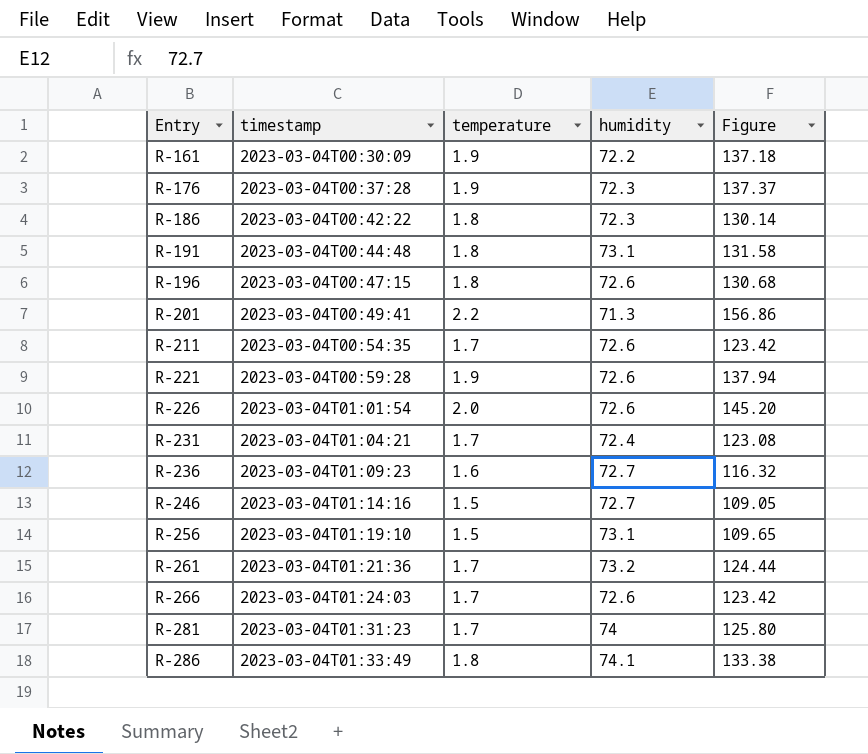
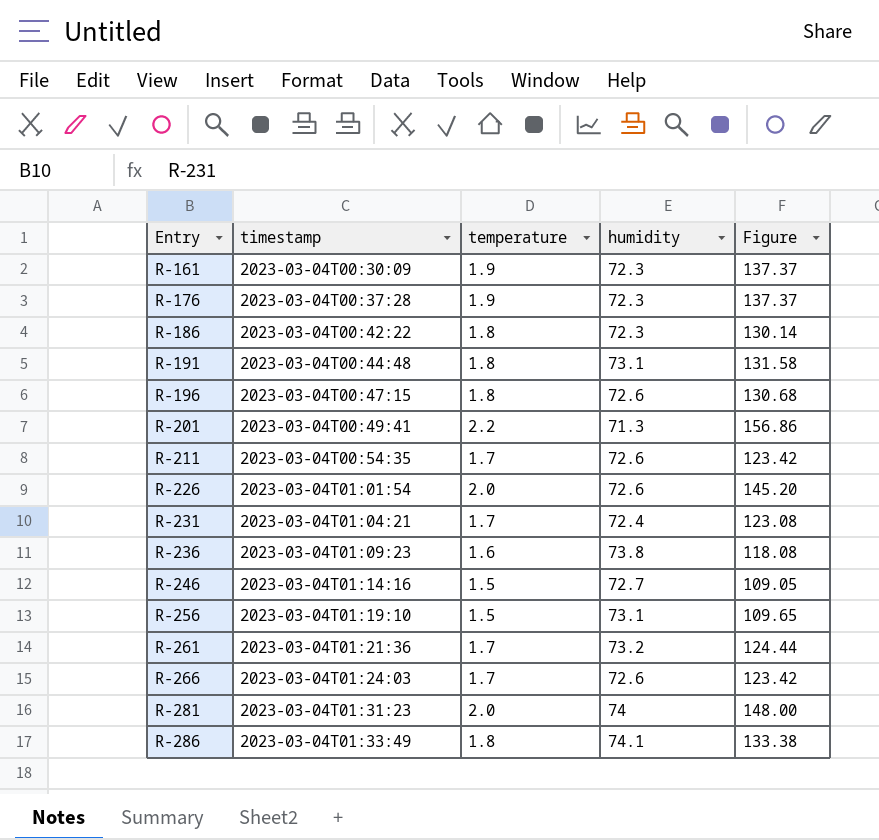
row R-221: 2023-03-04T00:59:28 | 1.9 | 72.6 | 137.94 -> none
R-161 | humidity: 72.2 -> 72.3
R-161 | Figure: 137.18 -> 137.37
R-236 | humidity: 72.7 -> 73.8
R-236 | Figure: 116.32 -> 118.08
R-281 | temperature: 1.7 -> 2.0
R-281 | Figure: 125.80 -> 148.00

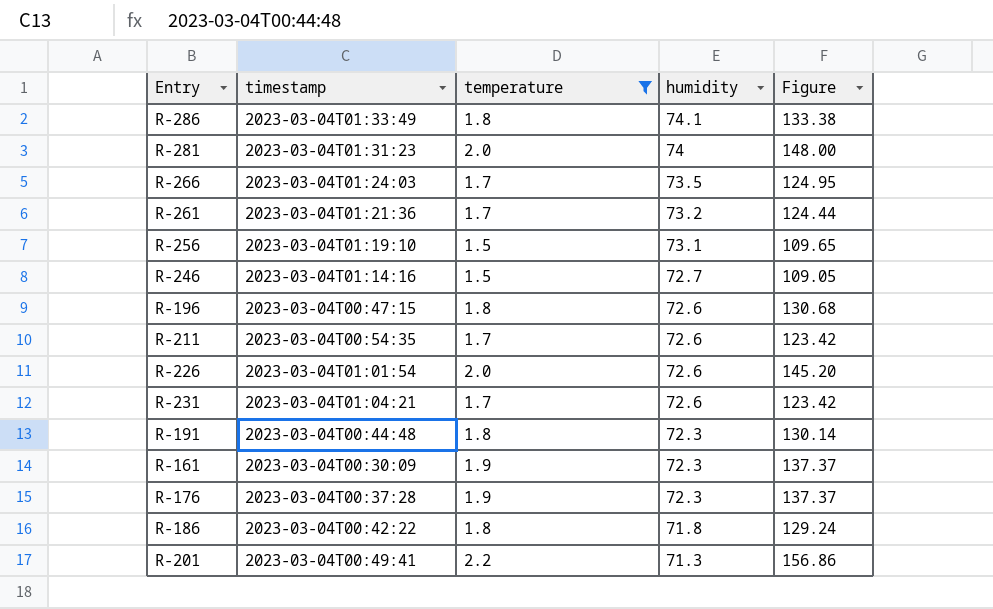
filter: none -> temperature != 1.6
row order: Entry ascending -> humidity descending
R-266 | humidity: 72.6 -> 73.5
R-266 | Figure: 123.42 -> 124.95
R-231 | humidity: 72.4 -> 72.6
R-231 | Figure: 123.08 -> 123.42
R-191 | humidity: 73.1 -> 72.3
R-191 | Figure: 131.58 -> 130.14
R-186 | humidity: 72.3 -> 71.8
R-186 | Figure: 130.14 -> 129.24

